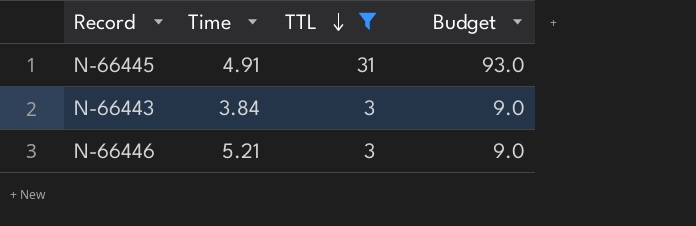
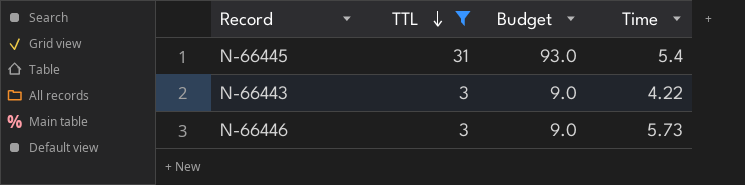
column Time | position: 2 -> 4
N-66445 | Time: 4.91 -> 5.4
N-66443 | Time: 3.84 -> 4.22
N-66446 | Time: 5.21 -> 5.73

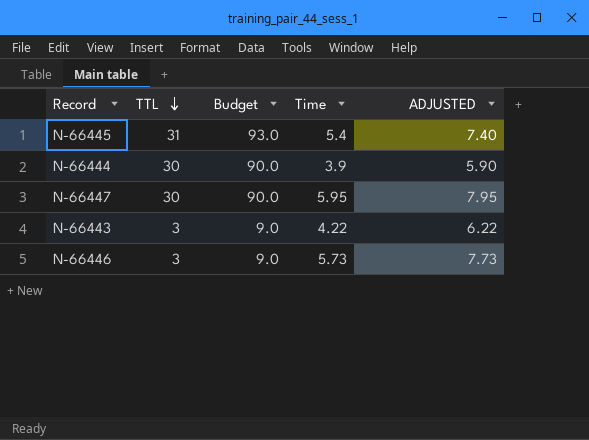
filter: TTL != 30 -> none
column ADJUSTED | formula: none -> [Time] + 2

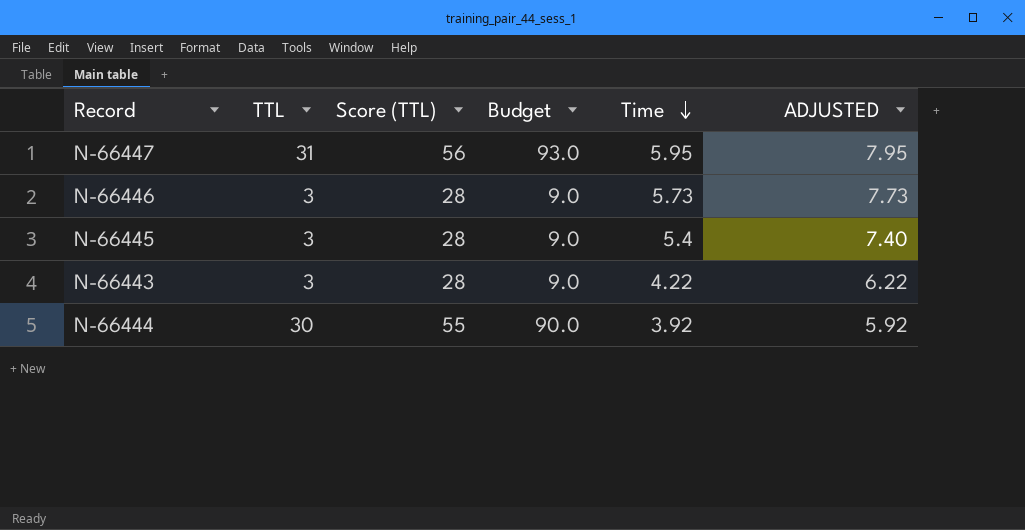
row order: TTL descending -> Time descending
column Score (TTL) | formula: none -> [TTL] + 25
N-66447 | TTL: 30 -> 31
N-66447 | Budget: 90.0 -> 93.0
N-66445 | TTL: 31 -> 3
N-66445 | Budget: 93.0 -> 9.0
N-66444 | Time: 3.9 -> 3.92
N-66444 | ADJUSTED: 5.90 -> 5.92

